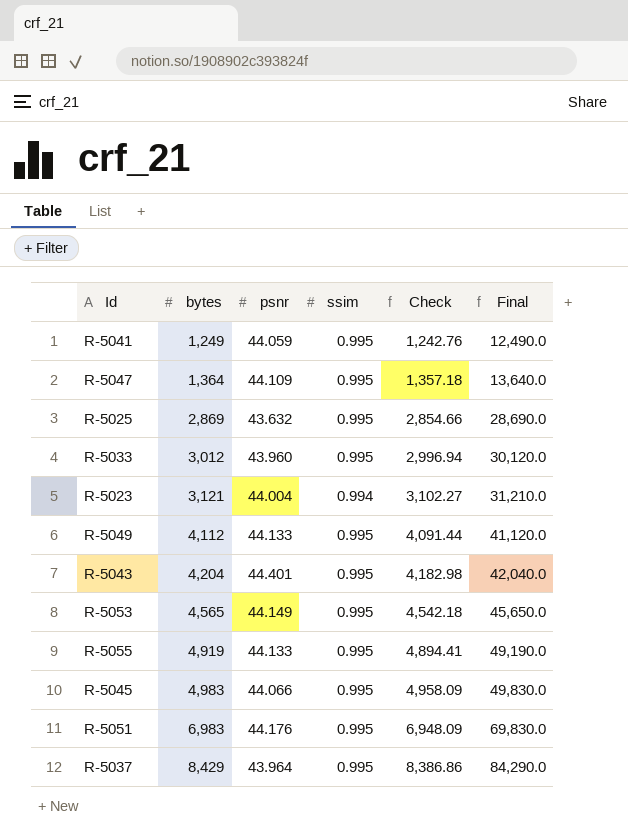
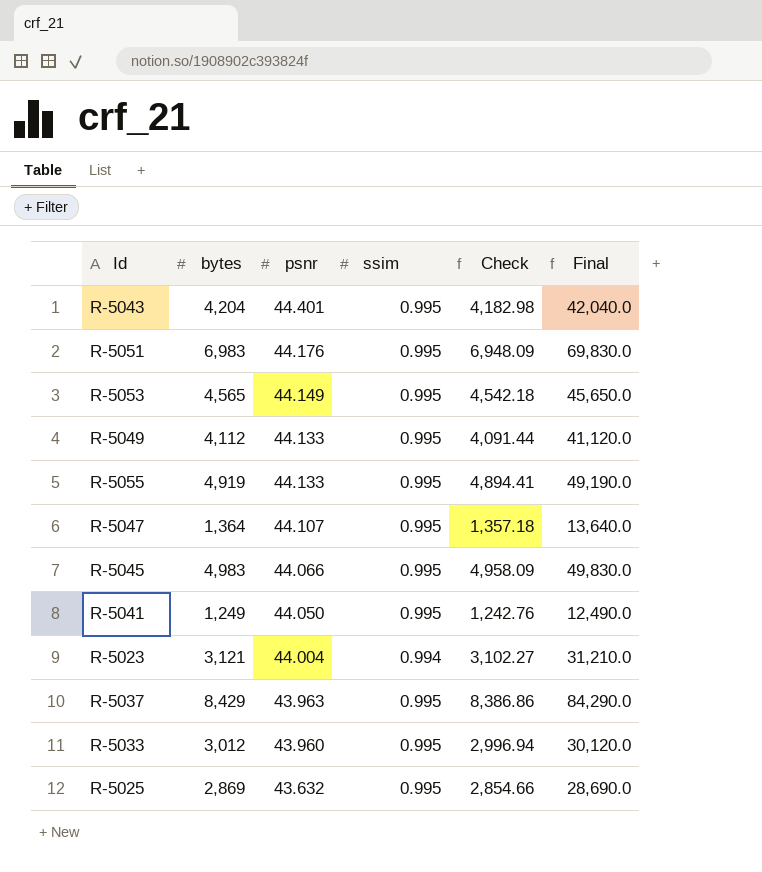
row order: bytes ascending -> psnr descending
R-5047 | psnr: 44.109 -> 44.107
R-5041 | psnr: 44.059 -> 44.050
R-5037 | psnr: 43.964 -> 43.963

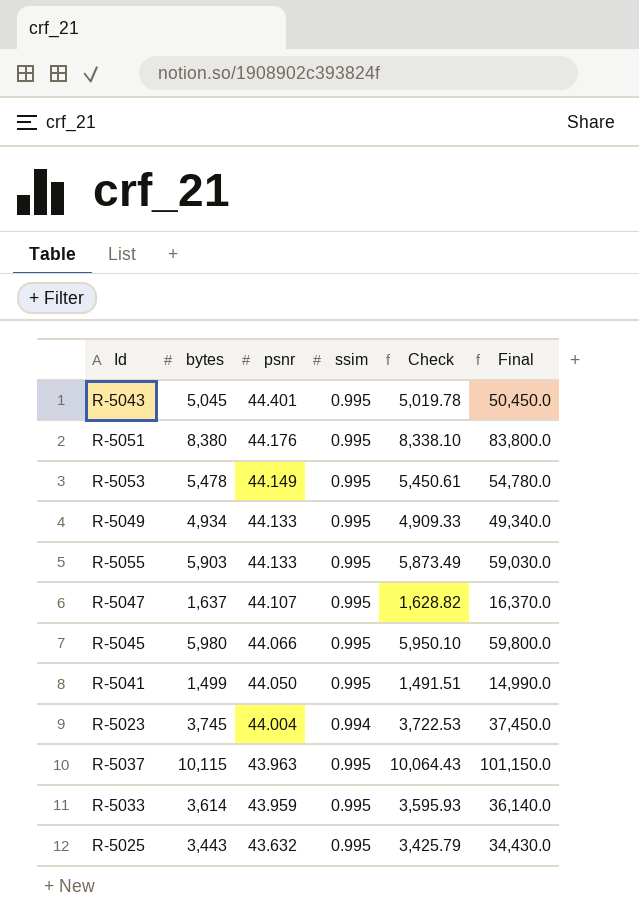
R-5043 | bytes: 4,204 -> 5,045
R-5043 | Check: 4,182.98 -> 5,019.78
R-5043 | Final: 42,040.0 -> 50,450.0
R-5051 | bytes: 6,983 -> 8,380
R-5051 | Check: 6,948.09 -> 8,338.10
R-5051 | Final: 69,830.0 -> 83,800.0
R-5053 | bytes: 4,565 -> 5,478
R-5053 | Check: 4,542.18 -> 5,450.61
R-5053 | Final: 45,650.0 -> 54,780.0
R-5049 | bytes: 4,112 -> 4,934
R-5049 | Check: 4,091.44 -> 4,909.33
R-5049 | Final: 41,120.0 -> 49,340.0
R-5055 | bytes: 4,919 -> 5,903
R-5055 | Check: 4,894.41 -> 5,873.49
R-5055 | Final: 49,190.0 -> 59,030.0
R-5047 | bytes: 1,364 -> 1,637
R-5047 | Check: 1,357.18 -> 1,628.82
R-5047 | Final: 13,640.0 -> 16,370.0
R-5045 | bytes: 4,983 -> 5,980
R-5045 | Check: 4,958.09 -> 5,950.10
R-5045 | Final: 49,830.0 -> 59,800.0
R-5041 | bytes: 1,249 -> 1,499
R-5041 | Check: 1,242.76 -> 1,491.51
R-5041 | Final: 12,490.0 -> 14,990.0
R-5023 | bytes: 3,121 -> 3,745
R-5023 | Check: 3,102.27 -> 3,722.53
R-5023 | Final: 31,210.0 -> 37,450.0
R-5037 | bytes: 8,429 -> 10,115
R-5037 | Check: 8,386.86 -> 10,064.43
R-5037 | Final: 84,290.0 -> 101,150.0
R-5033 | bytes: 3,012 -> 3,614
R-5033 | psnr: 43.960 -> 43.959
R-5033 | Check: 2,996.94 -> 3,595.93
R-5033 | Final: 30,120.0 -> 36,140.0
R-5025 | bytes: 2,869 -> 3,443
R-5025 | Check: 2,854.66 -> 3,425.79
R-5025 | Final: 28,690.0 -> 34,430.0

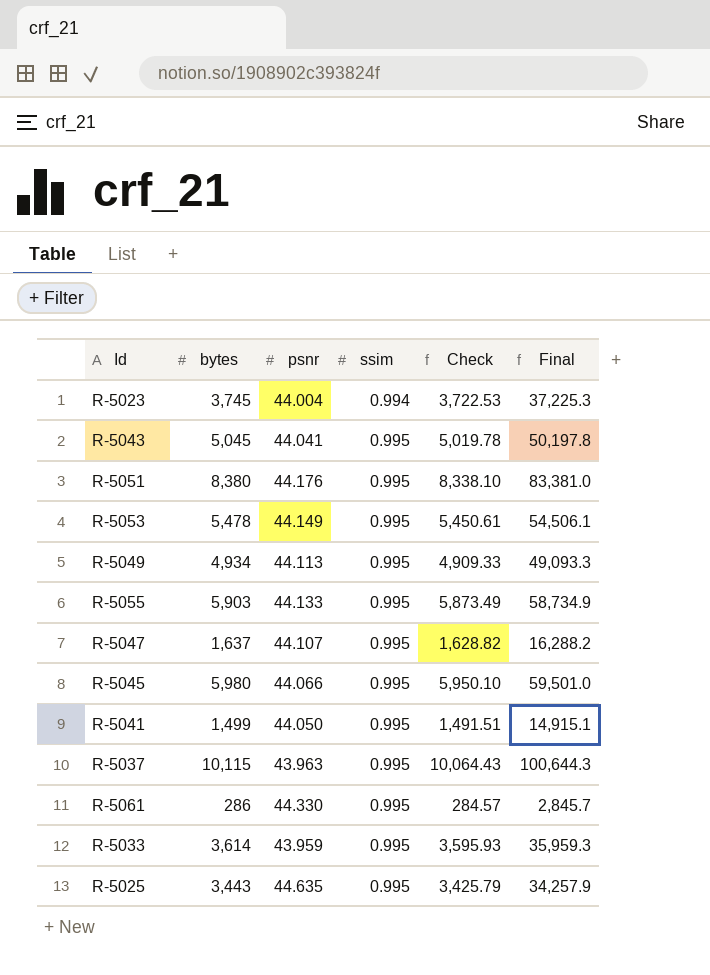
row order: psnr descending -> ssim ascending
column Final | formula: [bytes] * 10 -> [Check] * 10
R-5043 | psnr: 44.401 -> 44.041
R-5049 | psnr: 44.133 -> 44.113
row R-5061: none -> 286 | 44.330 | 0.995 | 284.57 | 2,845.7
R-5025 | psnr: 43.632 -> 44.635

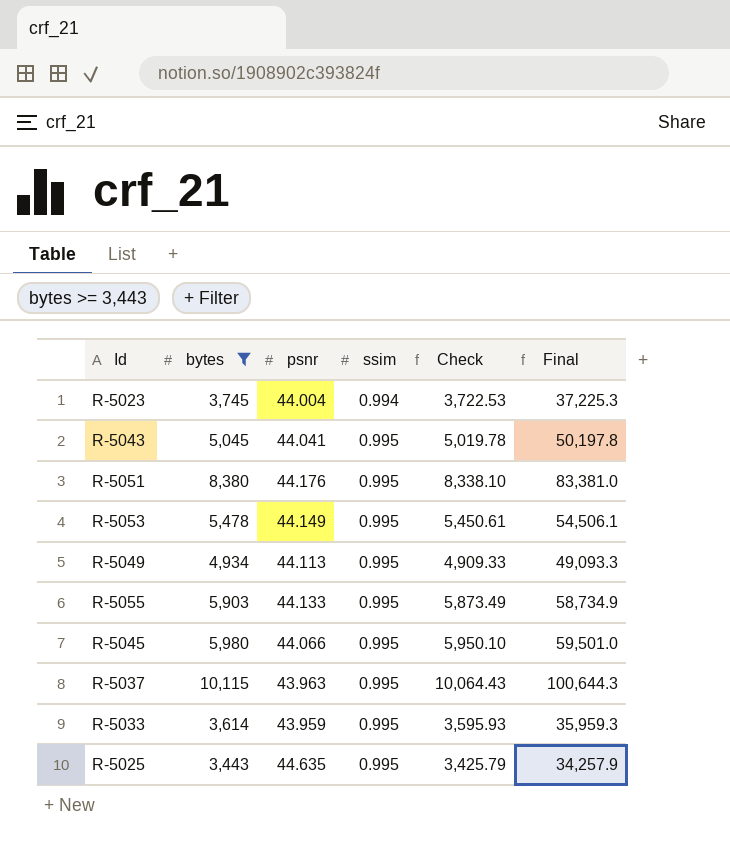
filter: none -> bytes >= 3,443

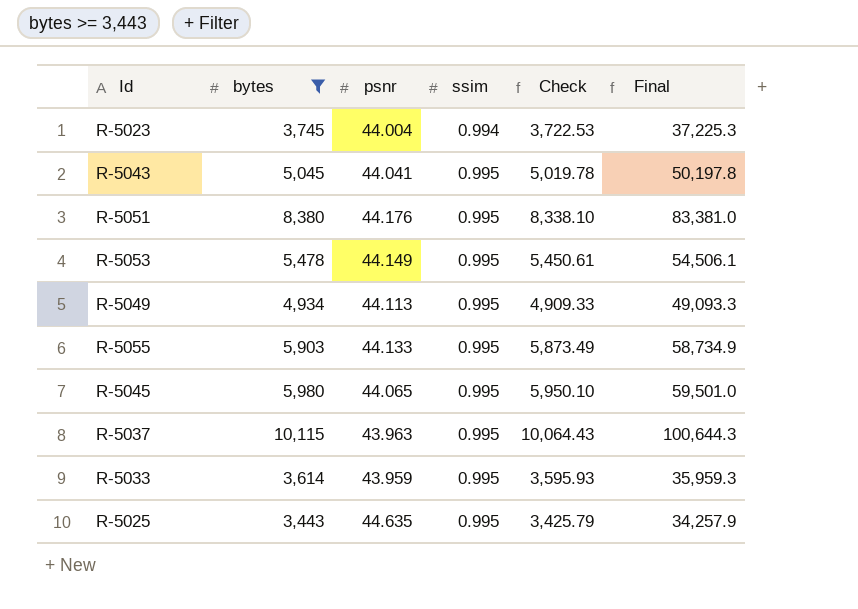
R-5045 | psnr: 44.066 -> 44.065

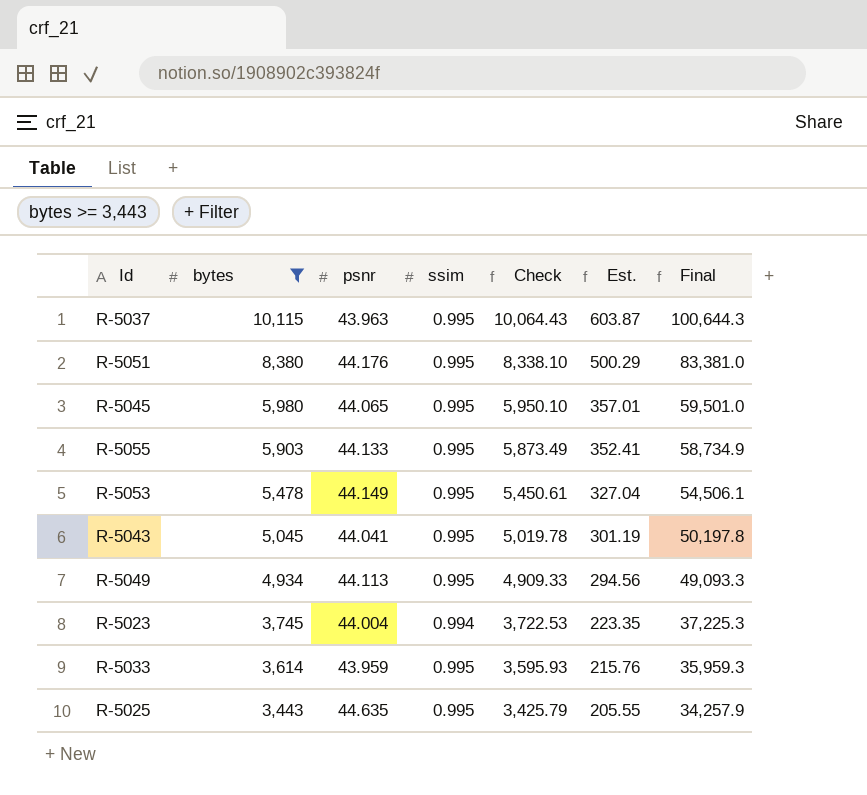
row order: ssim ascending -> bytes descending
column Est. | formula: none -> [Check] * 0.06

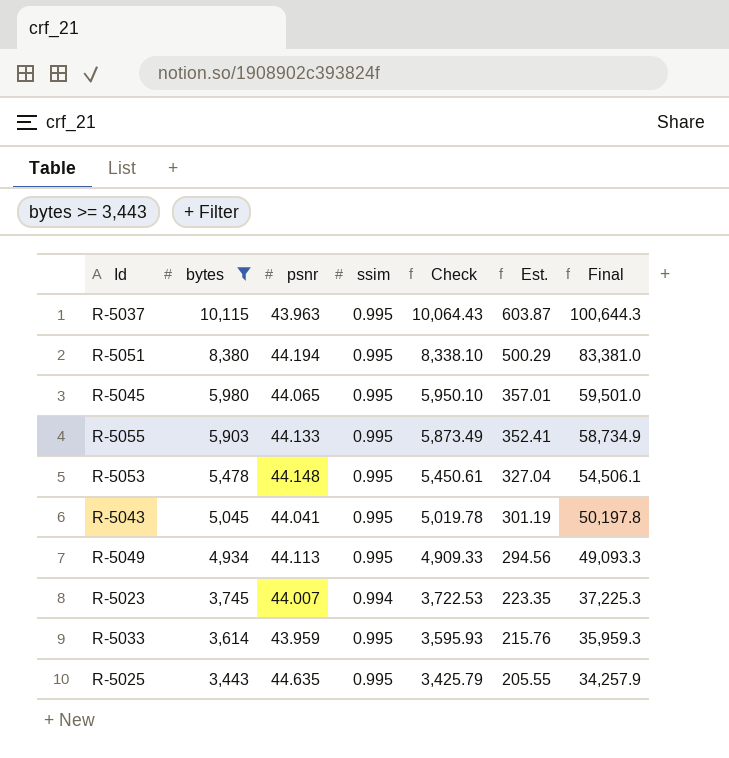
R-5051 | psnr: 44.176 -> 44.194
R-5053 | psnr: 44.149 -> 44.148
R-5023 | psnr: 44.004 -> 44.007

